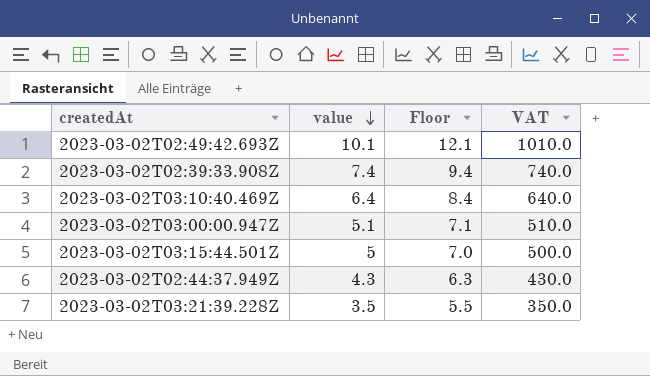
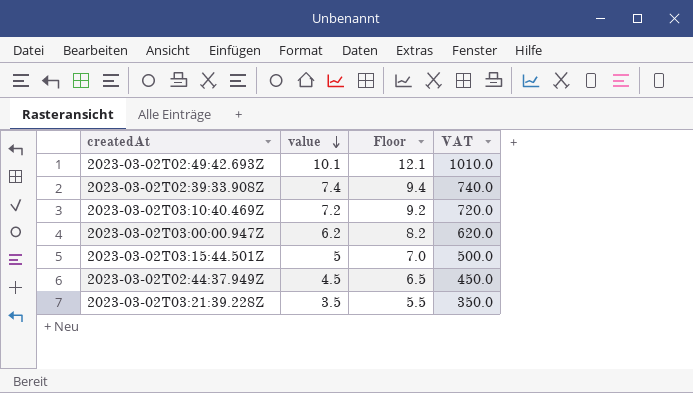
2023-03-02T03:10:40.469Z | value: 6.4 -> 7.2
2023-03-02T03:10:40.469Z | Floor: 8.4 -> 9.2
2023-03-02T03:10:40.469Z | VAT: 640.0 -> 720.0
2023-03-02T03:00:00.947Z | value: 5.1 -> 6.2
2023-03-02T03:00:00.947Z | Floor: 7.1 -> 8.2
2023-03-02T03:00:00.947Z | VAT: 510.0 -> 620.0
2023-03-02T02:44:37.949Z | value: 4.3 -> 4.5
2023-03-02T02:44:37.949Z | Floor: 6.3 -> 6.5
2023-03-02T02:44:37.949Z | VAT: 430.0 -> 450.0

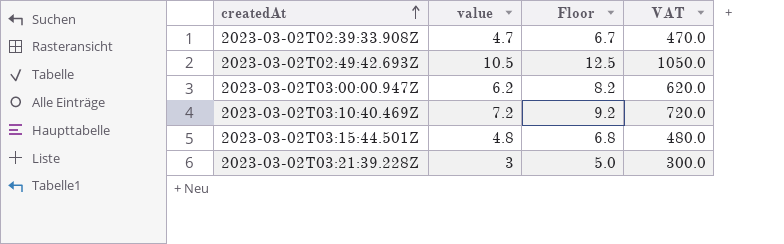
row order: value descending -> createdAt ascending
row 2023-03-02T02:44:37.949Z: 4.5 | 6.5 | 450.0 -> none
2023-03-02T02:39:33.908Z | value: 7.4 -> 4.7
2023-03-02T02:39:33.908Z | Floor: 9.4 -> 6.7
2023-03-02T02:39:33.908Z | VAT: 740.0 -> 470.0
2023-03-02T02:49:42.693Z | value: 10.1 -> 10.5
2023-03-02T02:49:42.693Z | Floor: 12.1 -> 12.5
2023-03-02T02:49:42.693Z | VAT: 1010.0 -> 1050.0
2023-03-02T03:15:44.501Z | value: 5 -> 4.8
2023-03-02T03:15:44.501Z | Floor: 7.0 -> 6.8
2023-03-02T03:15:44.501Z | VAT: 500.0 -> 480.0
2023-03-02T03:21:39.228Z | value: 3.5 -> 3
2023-03-02T03:21:39.228Z | Floor: 5.5 -> 5.0
2023-03-02T03:21:39.228Z | VAT: 350.0 -> 300.0

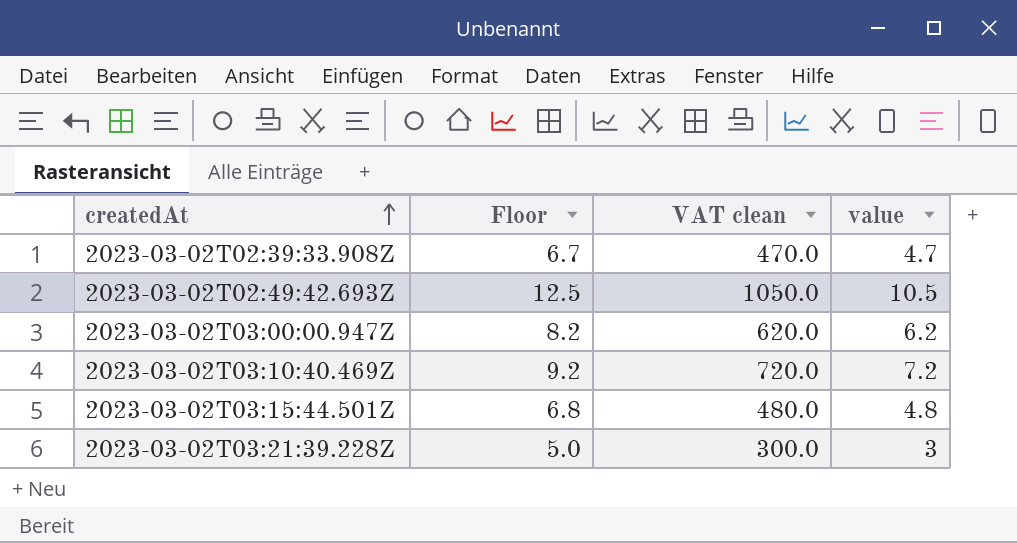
column name: VAT -> VAT clean
column value | position: 2 -> 4

